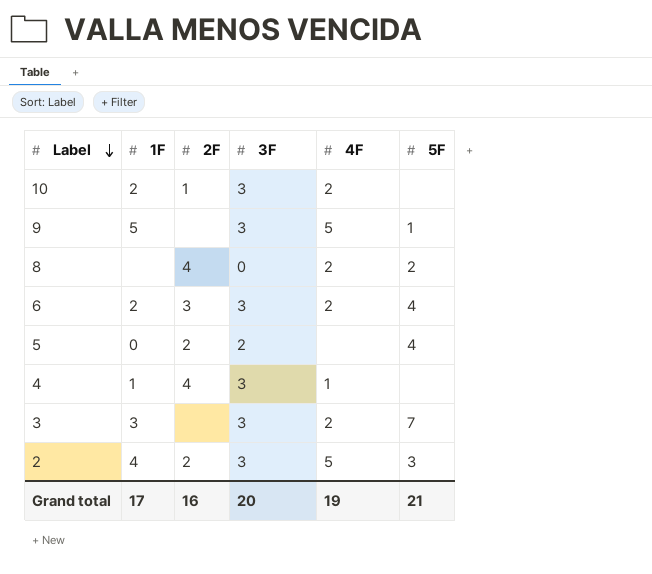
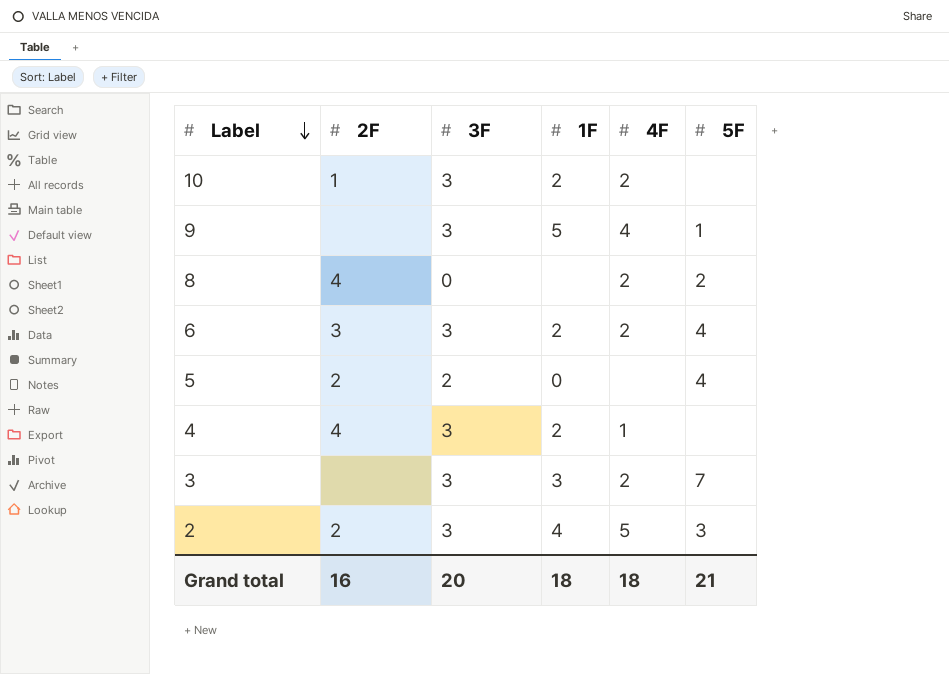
column 1F | position: 2 -> 4
9 | 4F: 5 -> 4
4 | 1F: 1 -> 2
Grand total | 1F: 17 -> 18
Grand total | 4F: 19 -> 18

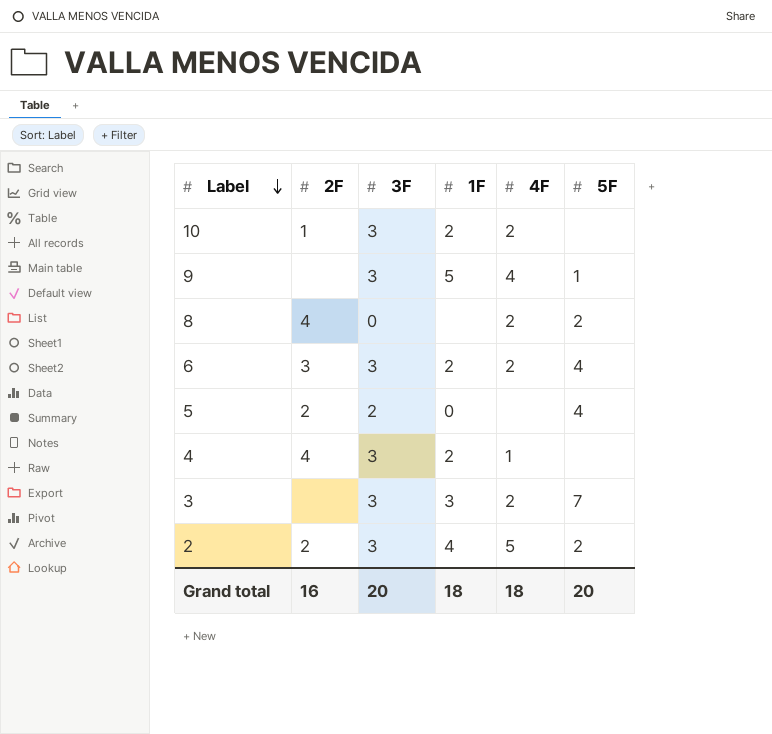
2 | 5F: 3 -> 2
Grand total | 5F: 21 -> 20

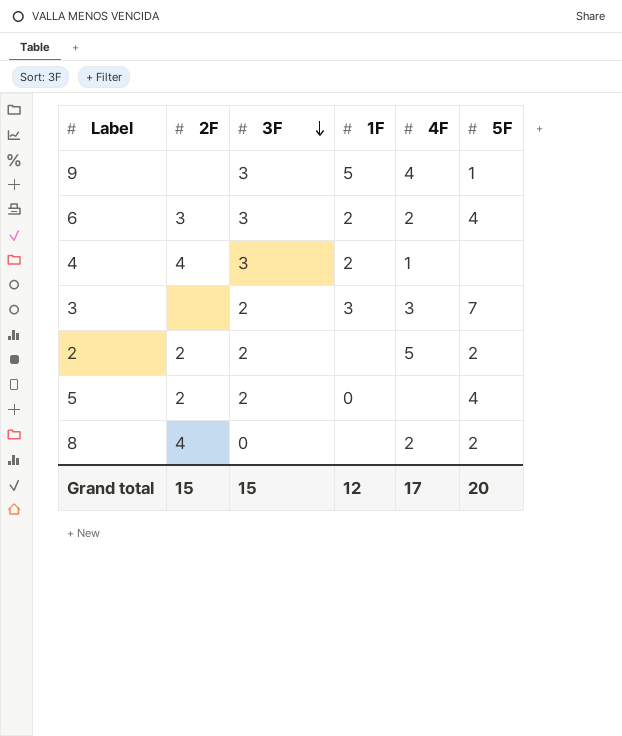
row order: Label descending -> 3F descending
row 10: 1 | 3 | 2 | 2 | none -> none
3 | 3F: 3 -> 2
3 | 4F: 2 -> 3
2 | 3F: 3 -> 2
2 | 1F: 4 -> none
Grand total | 2F: 16 -> 15
Grand total | 3F: 20 -> 15
Grand total | 1F: 18 -> 12
Grand total | 4F: 18 -> 17

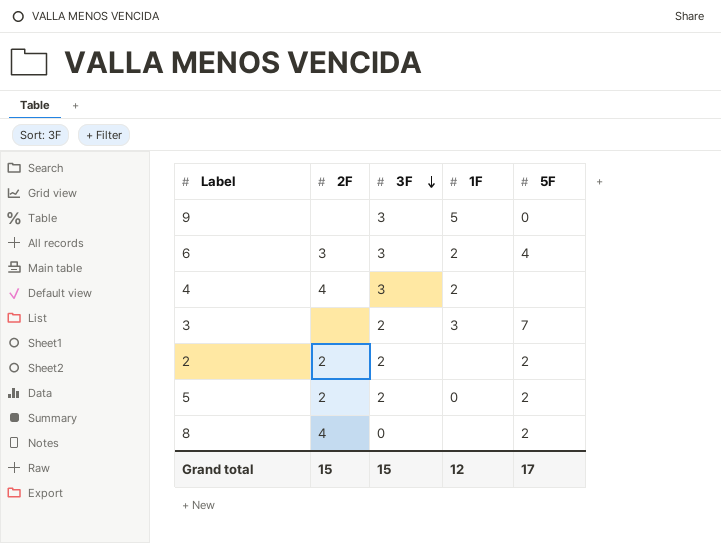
column 4F | position: 5 -> none
9 | 5F: 1 -> 0
5 | 5F: 4 -> 2
Grand total | 5F: 20 -> 17

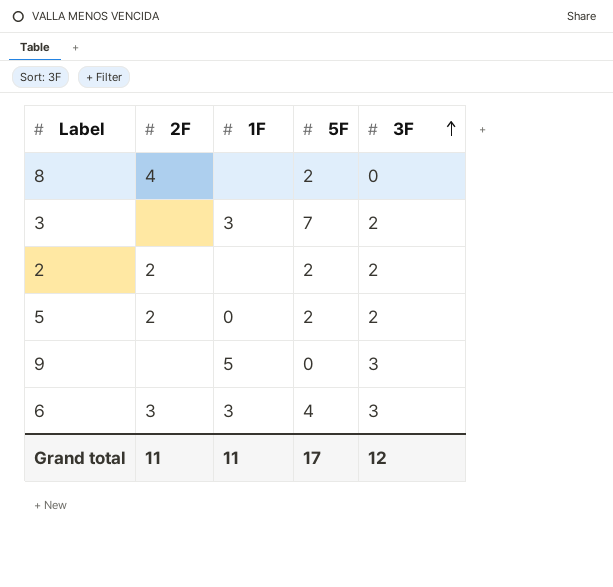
row order: 3F descending -> 3F ascending
column 3F | position: 3 -> 5
row 4: 4 | 3 | 2 | none -> none
6 | 1F: 2 -> 3
Grand total | 2F: 15 -> 11
Grand total | 1F: 12 -> 11
Grand total | 3F: 15 -> 12

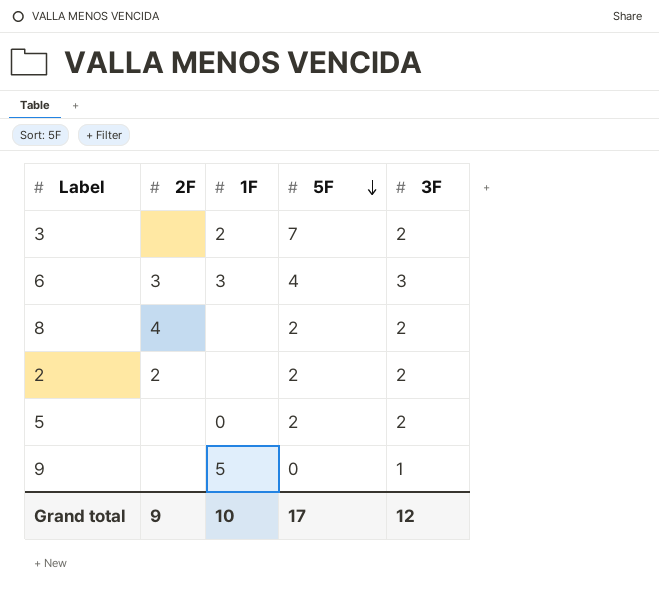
row order: 3F ascending -> 5F descending
3 | 1F: 3 -> 2
8 | 3F: 0 -> 2
5 | 2F: 2 -> none
9 | 3F: 3 -> 1
Grand total | 2F: 11 -> 9
Grand total | 1F: 11 -> 10

